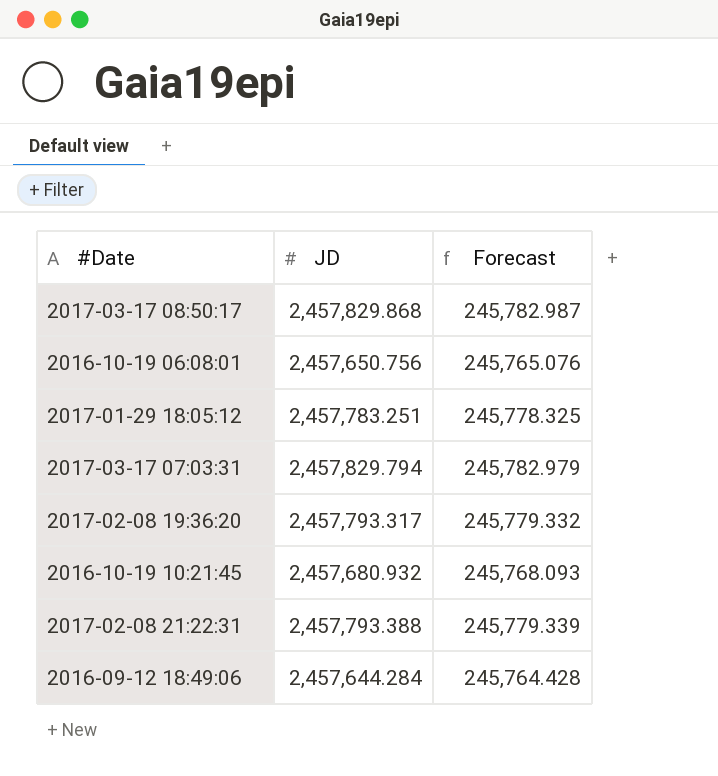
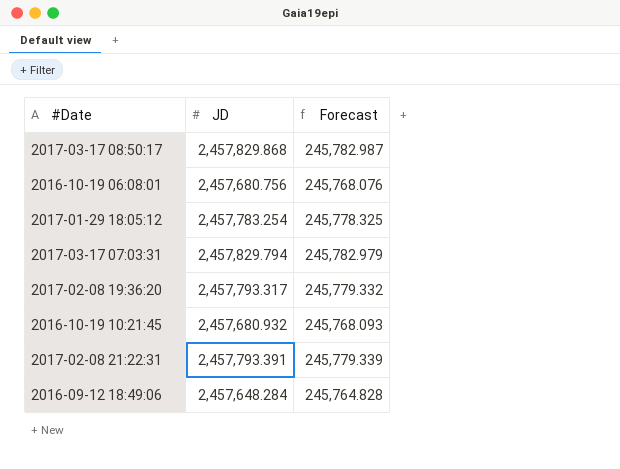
2016-10-19 06:08:01 | JD: 2,457,650.756 -> 2,457,680.756
2016-10-19 06:08:01 | Forecast: 245,765.076 -> 245,768.076
2017-01-29 18:05:12 | JD: 2,457,783.251 -> 2,457,783.254
2017-02-08 21:22:31 | JD: 2,457,793.388 -> 2,457,793.391
2016-09-12 18:49:06 | JD: 2,457,644.284 -> 2,457,648.284
2016-09-12 18:49:06 | Forecast: 245,764.428 -> 245,764.828

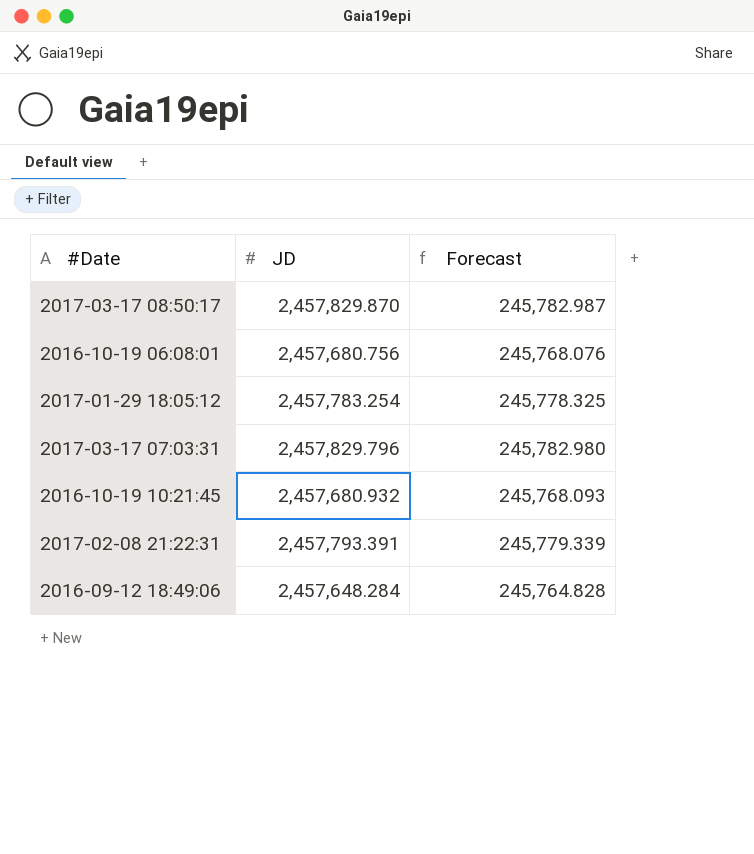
row 2017-02-08 19:36:20: 2,457,793.317 | 245,779.332 -> none
2017-03-17 08:50:17 | JD: 2,457,829.868 -> 2,457,829.870
2017-03-17 07:03:31 | JD: 2,457,829.794 -> 2,457,829.796
2017-03-17 07:03:31 | Forecast: 245,782.979 -> 245,782.980

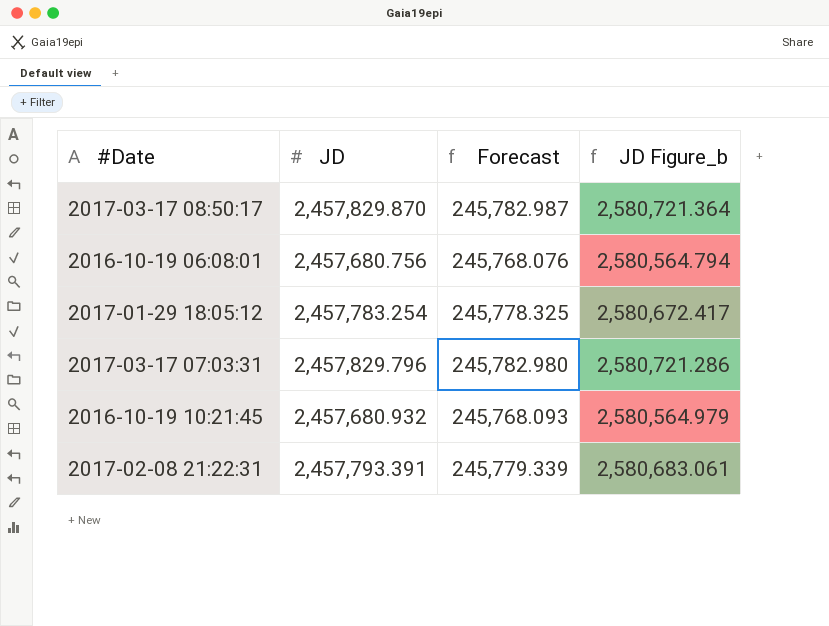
column JD Figure_b | formula: none -> [JD] * 1.05
row 2016-09-12 18:49:06: 2,457,648.284 | 245,764.828 -> none

